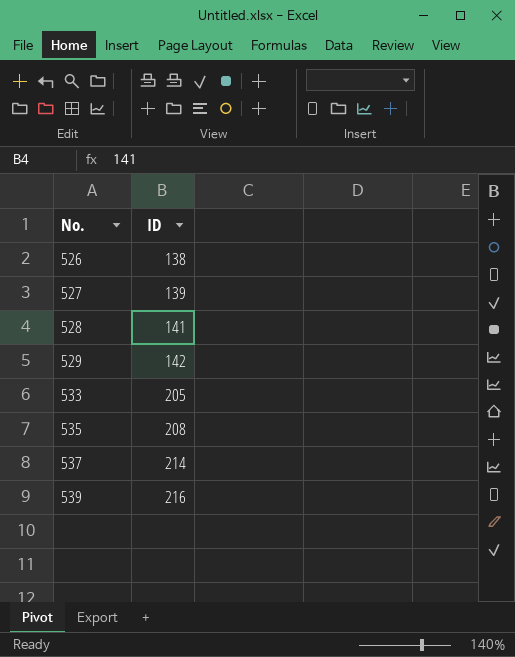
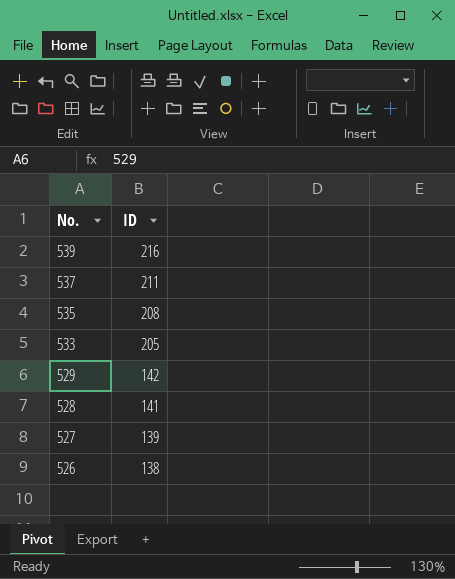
row order: No. ascending -> No. descending
537 | ID: 214 -> 211

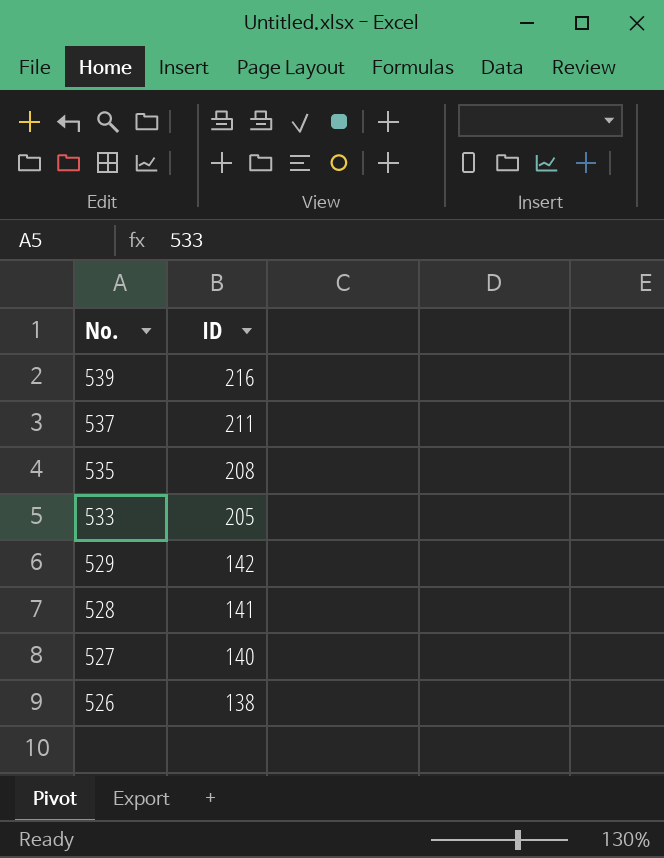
527 | ID: 139 -> 140

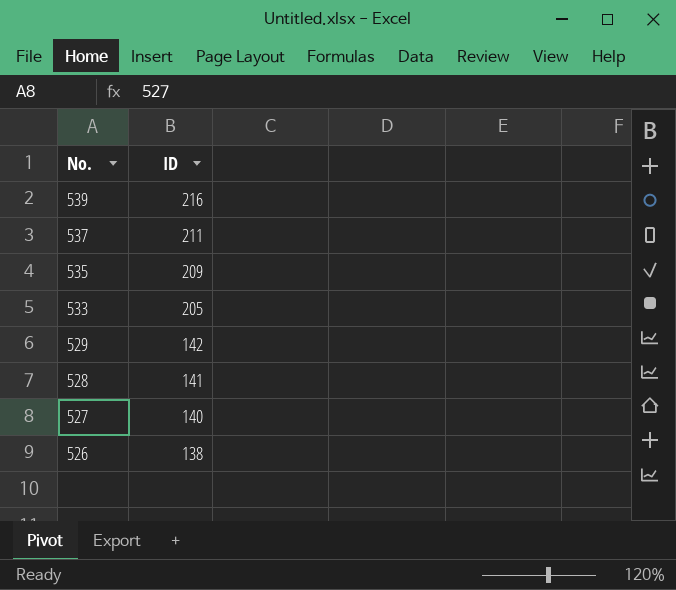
535 | ID: 208 -> 209

